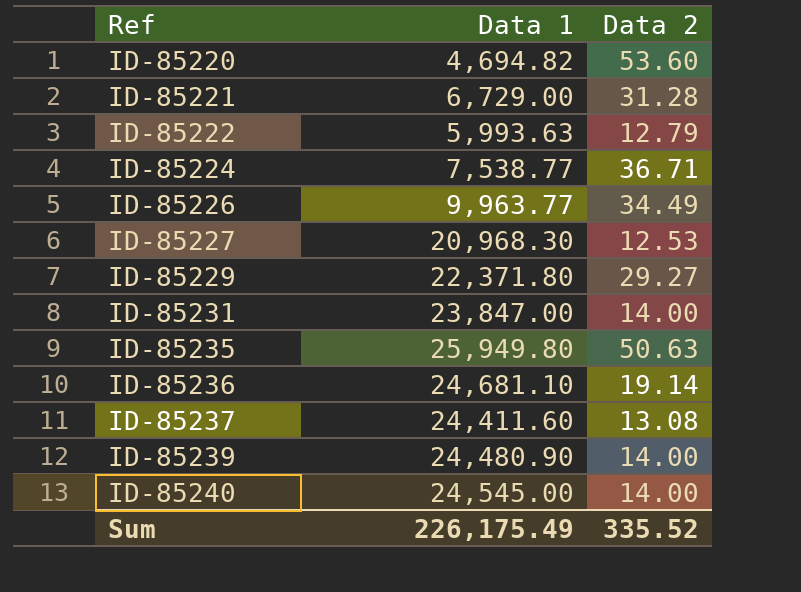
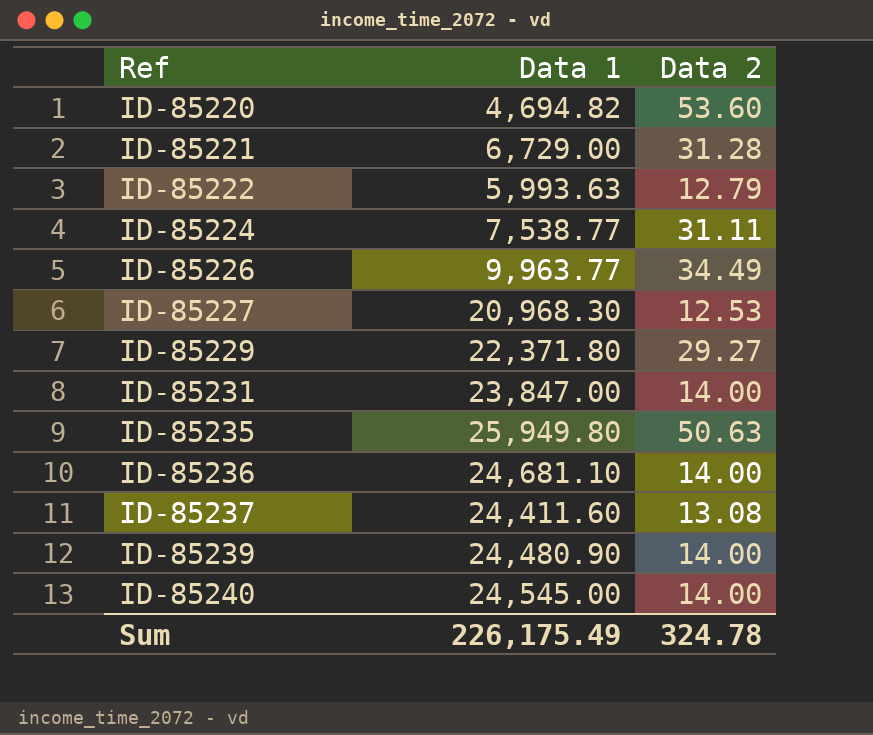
ID-85224 | Data 2: 36.71 -> 31.11
ID-85236 | Data 2: 19.14 -> 14.00
Sum | Data 2: 335.52 -> 324.78

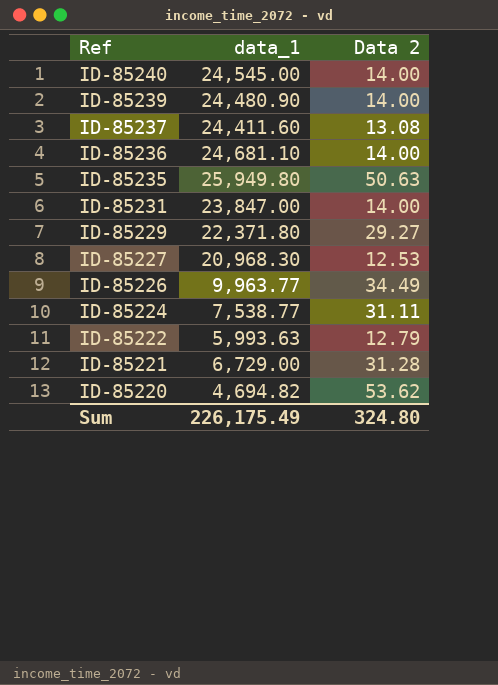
row order: Ref ascending -> Ref descending
column name: Data 1 -> data_1
ID-85220 | Data 2: 53.60 -> 53.62
Sum | Data 2: 324.78 -> 324.80

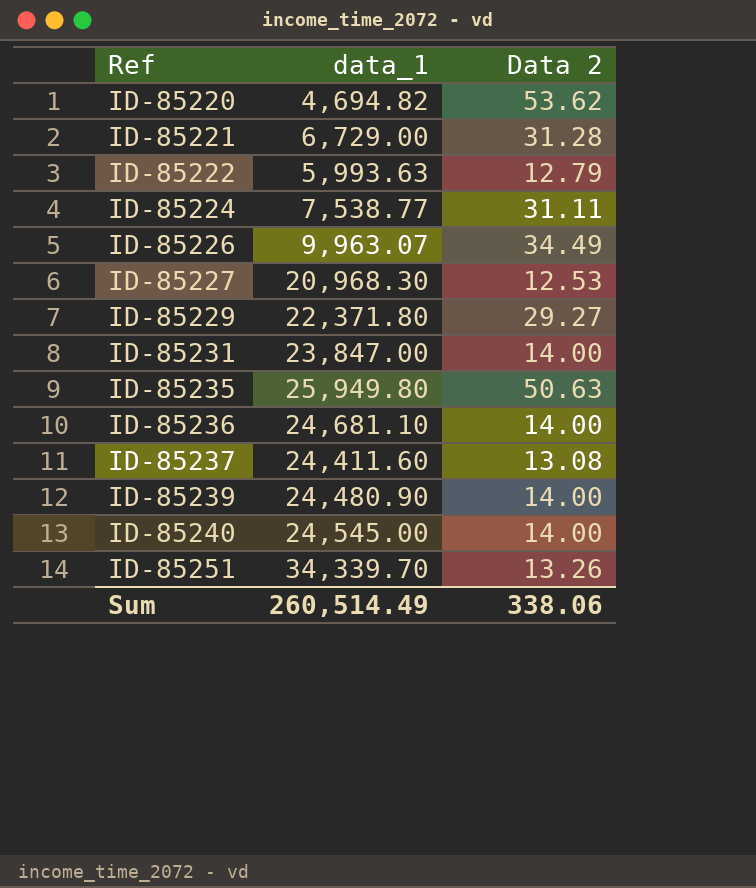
row order: Ref descending -> Ref ascending
ID-85226 | data_1: 9,963.77 -> 9,963.07
row ID-85251: none -> 34,339.70 | 13.26
Sum | data_1: 226,175.49 -> 260,514.49
Sum | Data 2: 324.80 -> 338.06

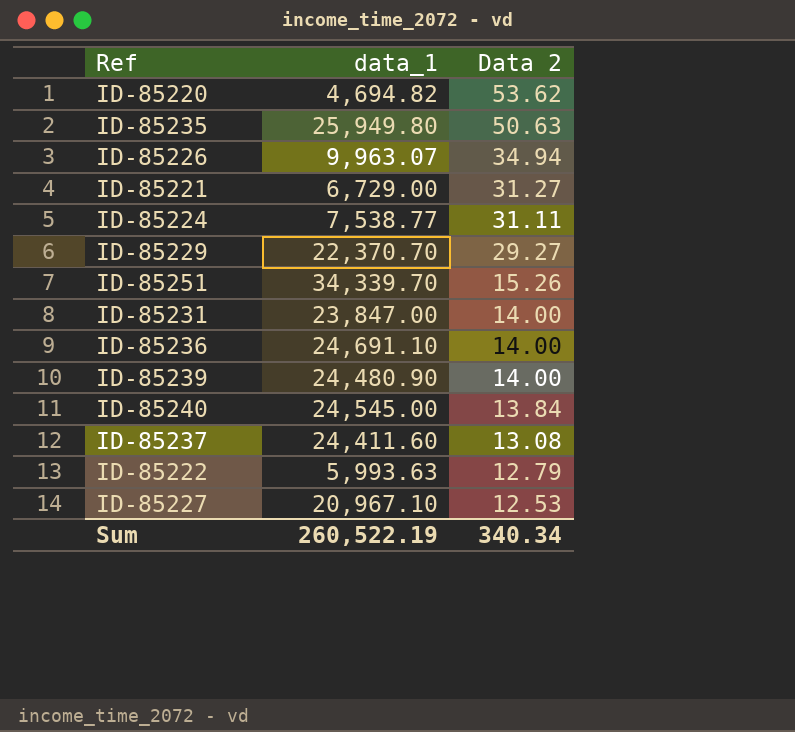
row order: Ref ascending -> Data 2 descending
ID-85226 | Data 2: 34.49 -> 34.94
ID-85221 | Data 2: 31.28 -> 31.27
ID-85229 | data_1: 22,371.80 -> 22,370.70
ID-85251 | Data 2: 13.26 -> 15.26
ID-85236 | data_1: 24,681.10 -> 24,691.10
ID-85240 | Data 2: 14.00 -> 13.84
ID-85227 | data_1: 20,968.30 -> 20,967.10
Sum | data_1: 260,514.49 -> 260,522.19
Sum | Data 2: 338.06 -> 340.34

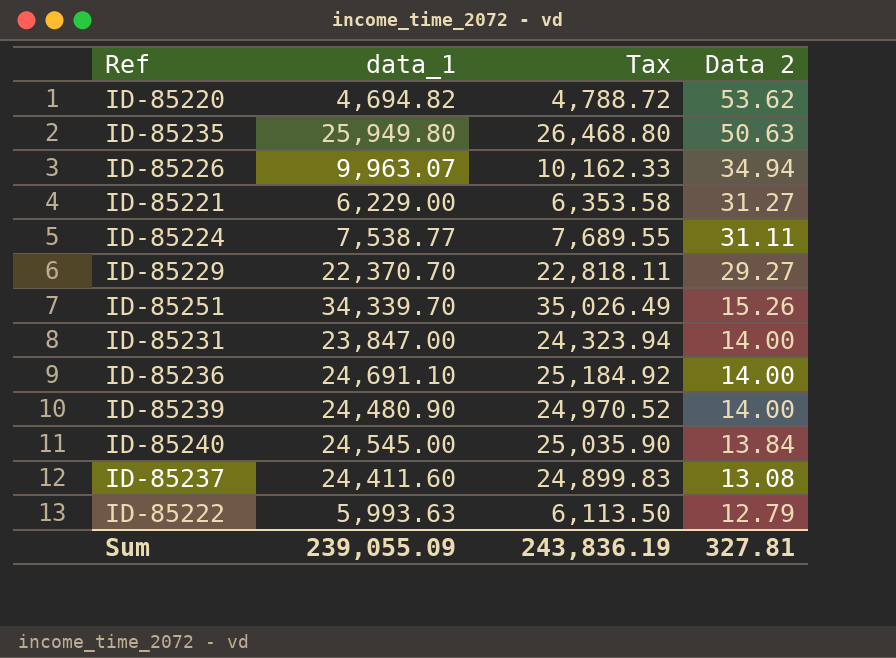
column Tax | formula: none -> [data_1] * 1.02
row ID-85227: 20,967.10 | 12.53 -> none
ID-85221 | data_1: 6,729.00 -> 6,229.00
Sum | data_1: 260,522.19 -> 239,055.09
Sum | Data 2: 340.34 -> 327.81

